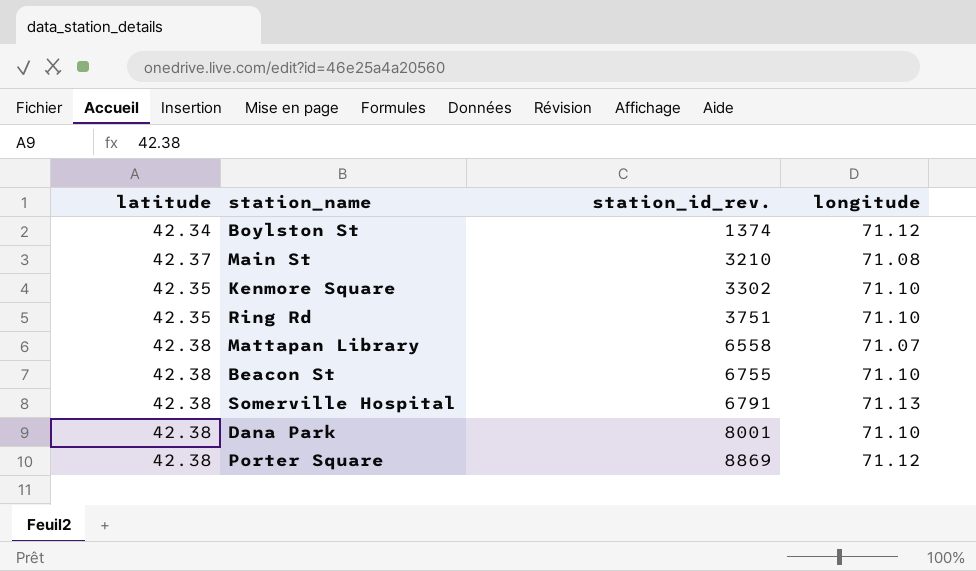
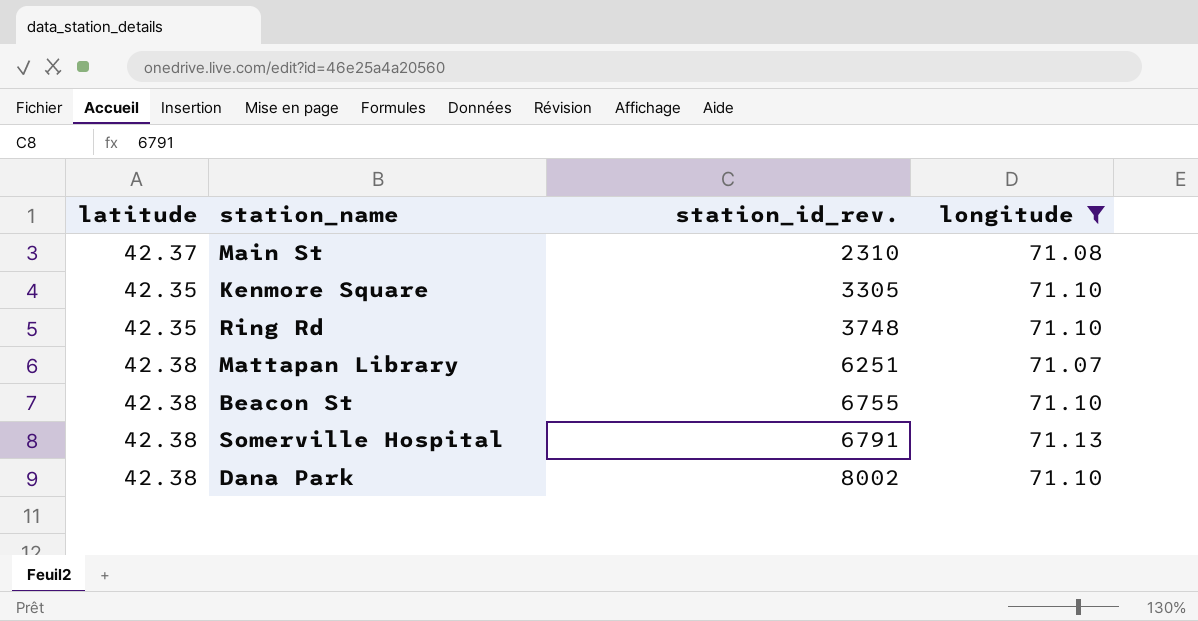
filter: none -> longitude != 71.12
Main St | station_id_rev.: 3210 -> 2310
Kenmore Square | station_id_rev.: 3302 -> 3305
Ring Rd | station_id_rev.: 3751 -> 3748
Mattapan Library | station_id_rev.: 6558 -> 6251
Dana Park | station_id_rev.: 8001 -> 8002

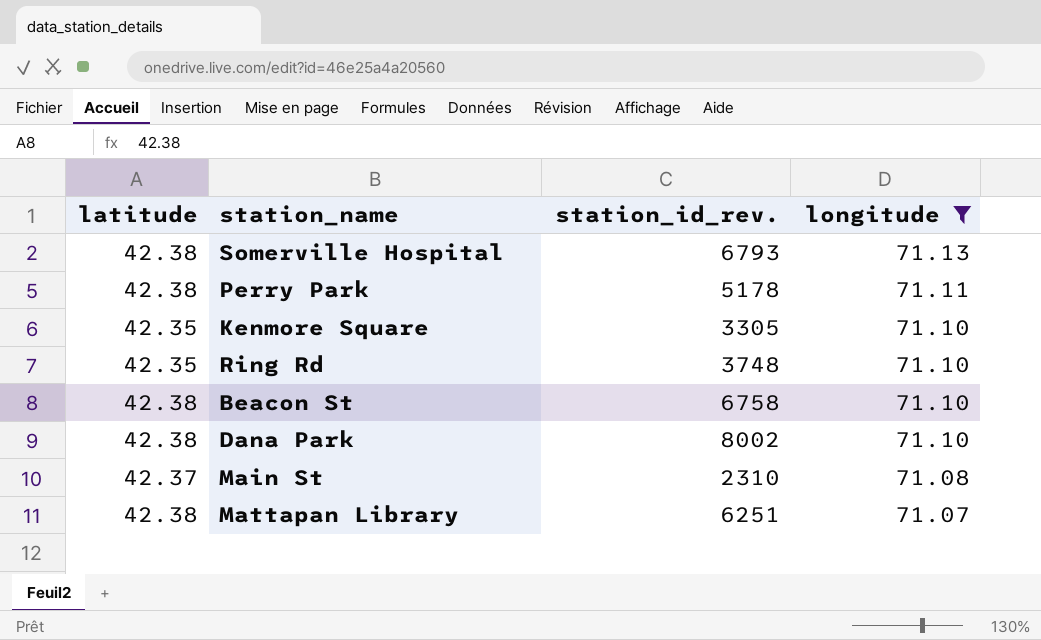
row order: station_id_rev. ascending -> longitude descending
Somerville Hospital | station_id_rev.: 6791 -> 6793
row Perry Park: none -> 42.38 | 5178 | 71.11
Beacon St | station_id_rev.: 6755 -> 6758

